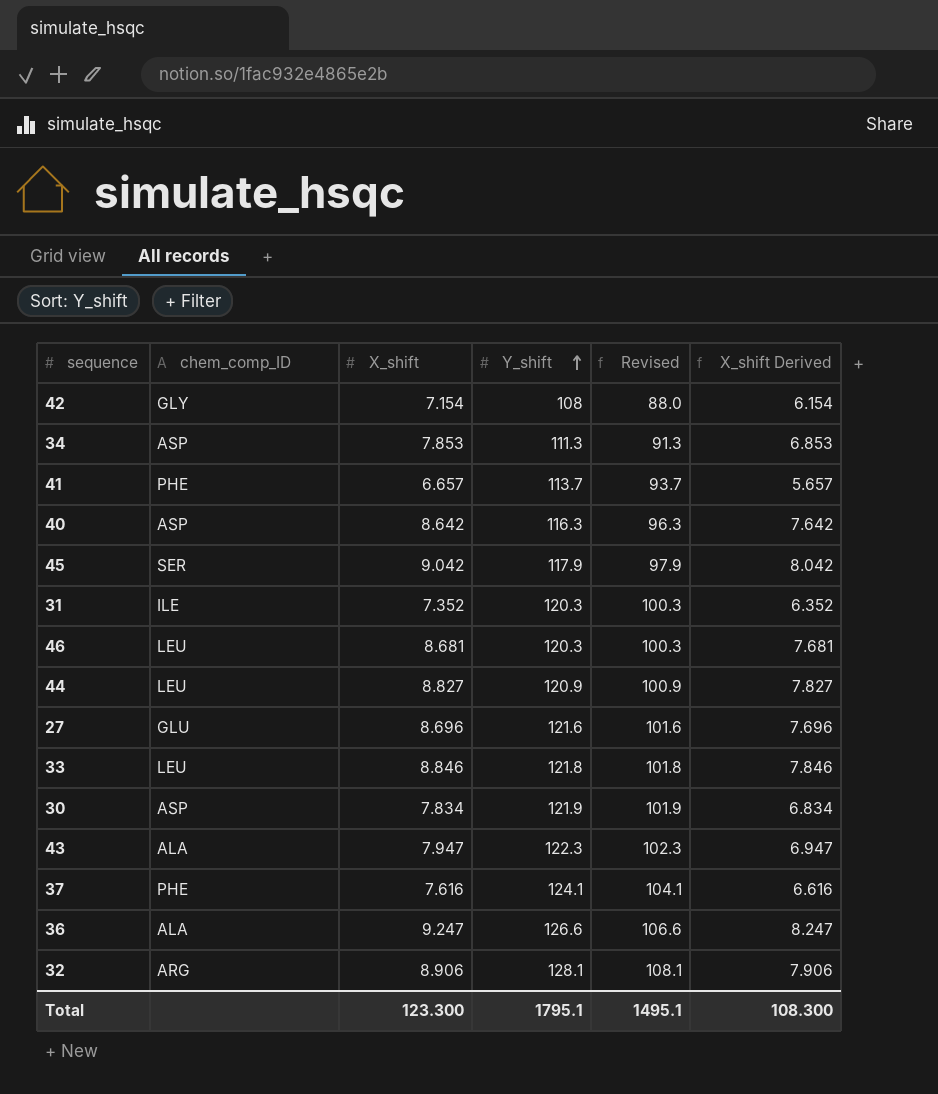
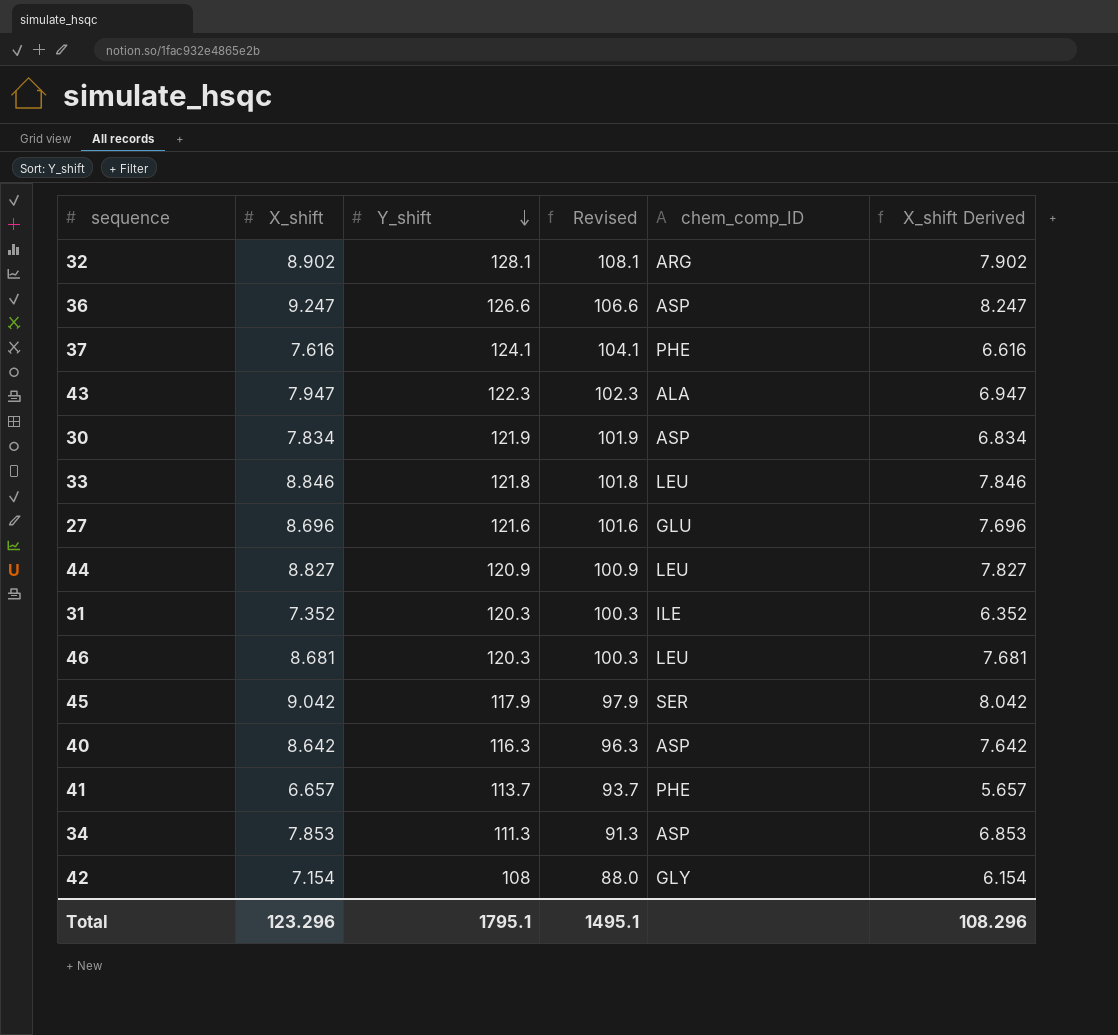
row order: Y_shift ascending -> Y_shift descending
column chem_comp_ID | position: 2 -> 5
32 | X_shift: 8.906 -> 8.902
32 | X_shift Derived: 7.906 -> 7.902
36 | chem_comp_ID: ALA -> ASP
Total | X_shift: 123.300 -> 123.296
Total | X_shift Derived: 108.300 -> 108.296

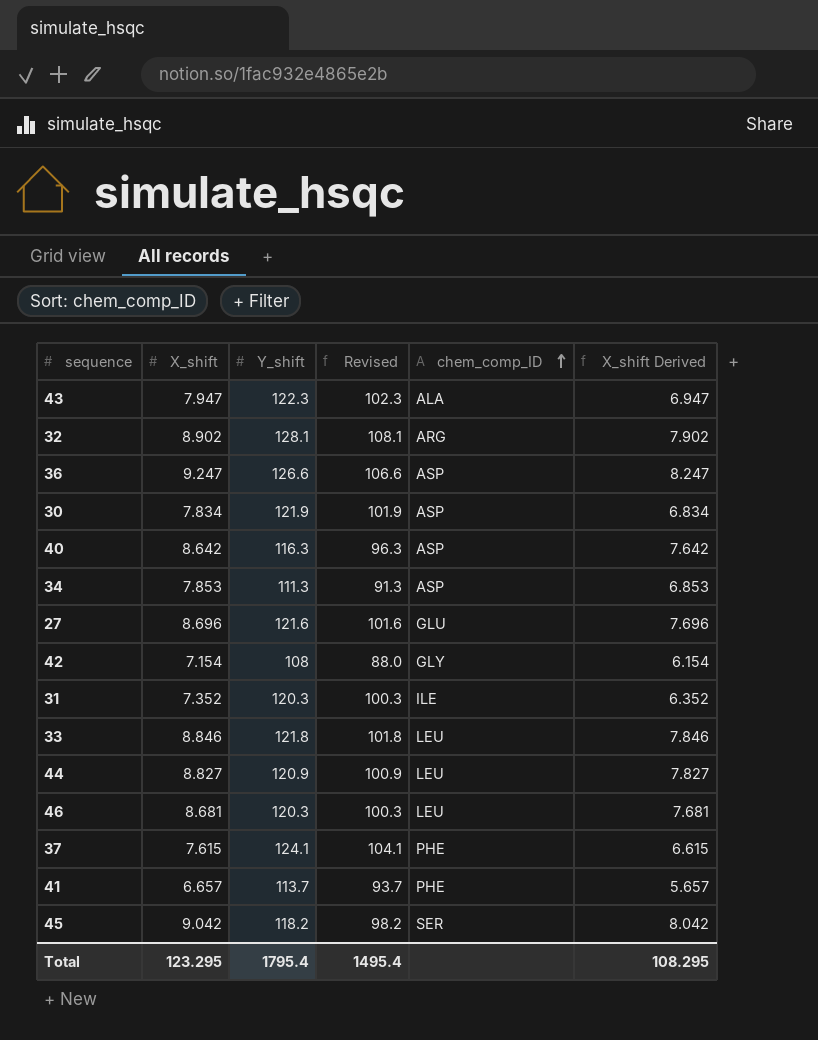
row order: Y_shift descending -> chem_comp_ID ascending
37 | X_shift: 7.616 -> 7.615
37 | X_shift Derived: 6.616 -> 6.615
45 | Y_shift: 117.9 -> 118.2
45 | Revised: 97.9 -> 98.2
Total | X_shift: 123.296 -> 123.295
Total | Y_shift: 1795.1 -> 1795.4
Total | Revised: 1495.1 -> 1495.4
Total | X_shift Derived: 108.296 -> 108.295

